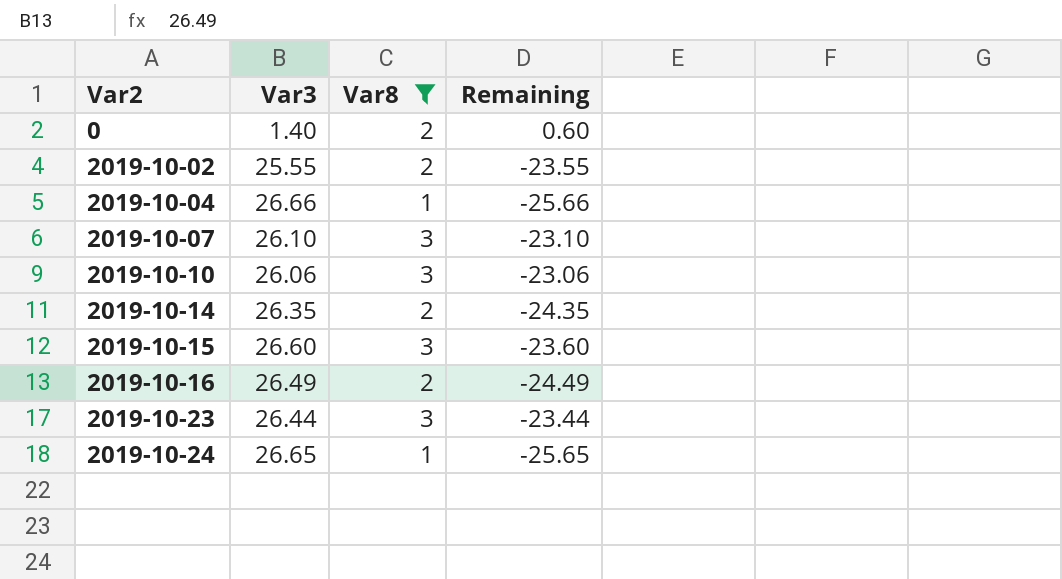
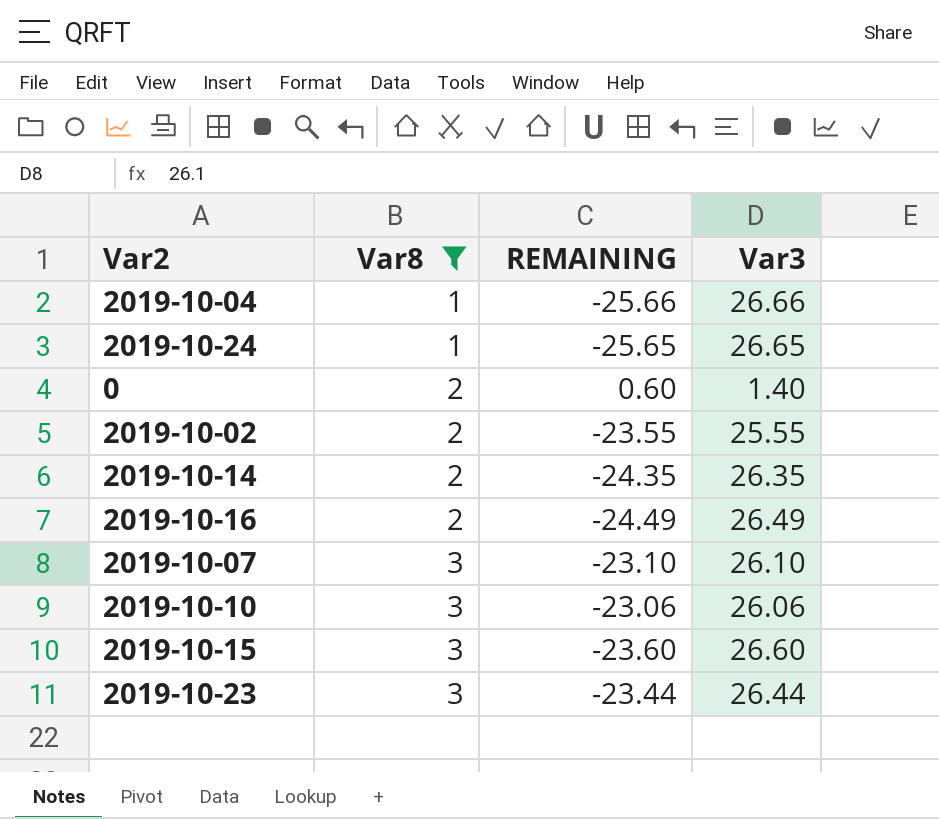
row order: Var2 ascending -> Var8 ascending
column name: Remaining -> REMAINING
column Var3 | position: 2 -> 4

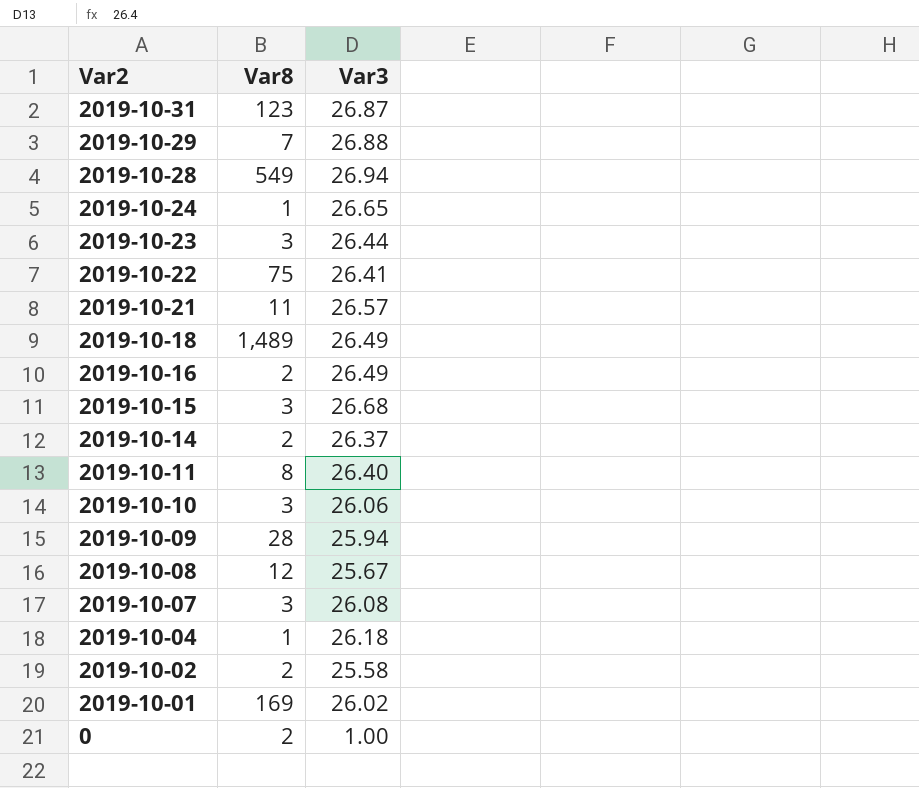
filter: Var8 <= 3 -> none
row order: Var8 ascending -> Var2 descending
column REMAINING | formula: [Var8] - [Var3] -> none
2019-10-15 | Var3: 26.60 -> 26.68
2019-10-14 | Var3: 26.35 -> 26.37
2019-10-07 | Var3: 26.10 -> 26.08
2019-10-04 | Var3: 26.66 -> 26.18
2019-10-02 | Var3: 25.55 -> 25.58
0 | Var3: 1.40 -> 1.00

